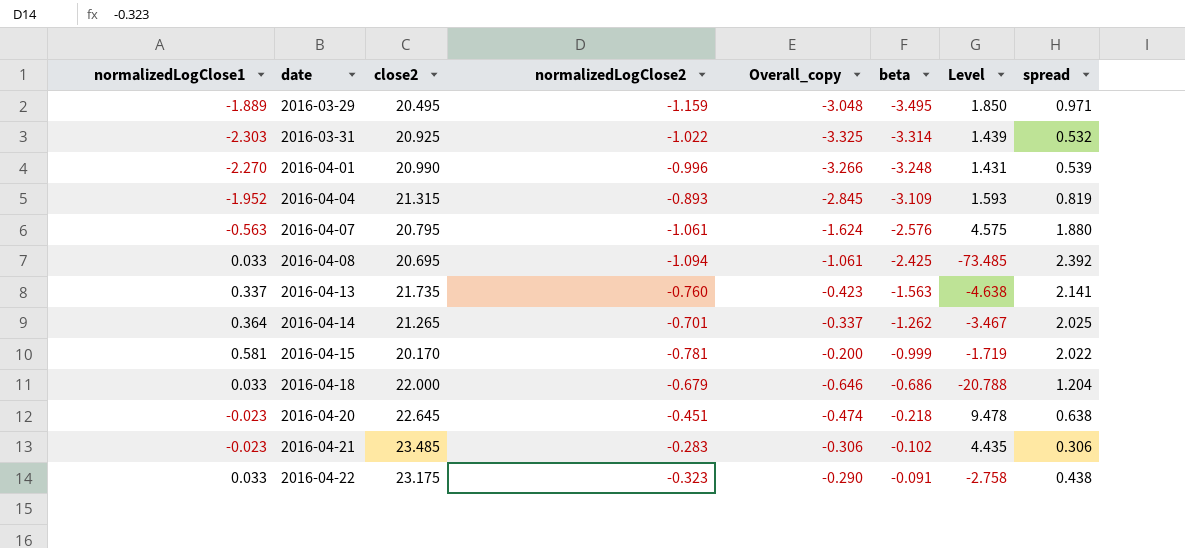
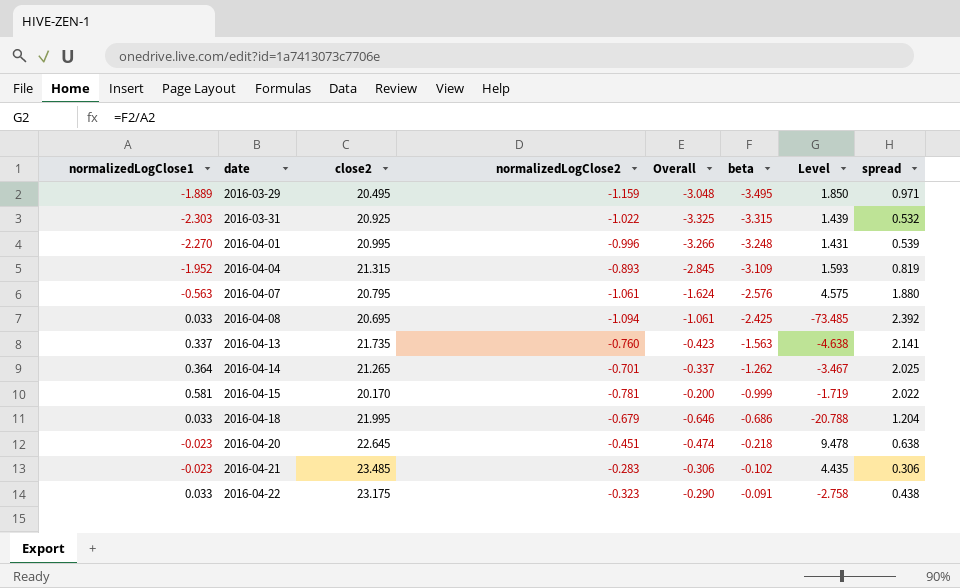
column name: Overall_copy -> Overall
2016-03-31 | beta: -3.314 -> -3.315
2016-04-01 | close2: 20.990 -> 20.995
2016-04-18 | close2: 22.000 -> 21.995

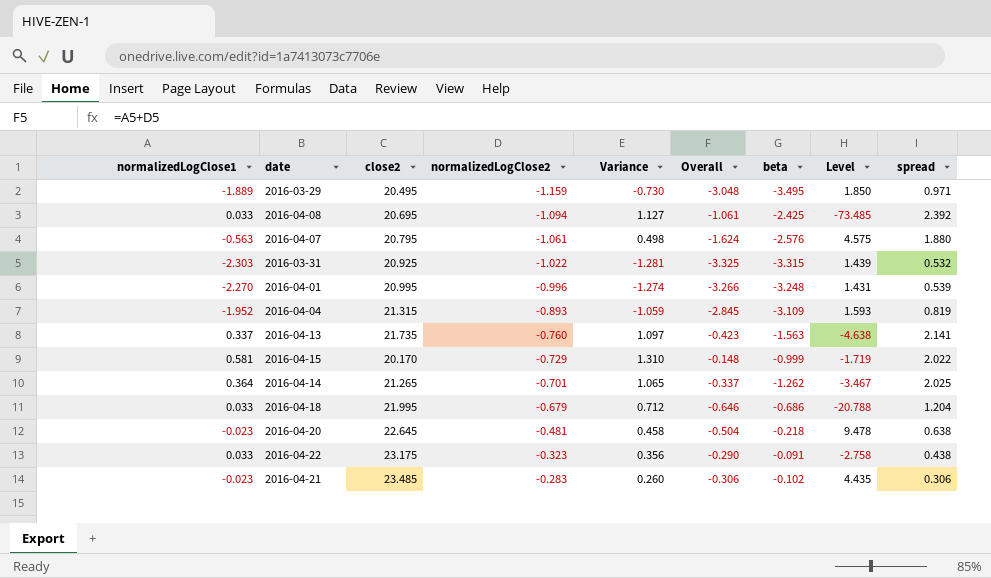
row order: date ascending -> normalizedLogClose2 ascending
column Variance | formula: none -> [normalizedLogClose1] - [normalizedLogClose2]
2016-04-15 | normalizedLogClose2: -0.781 -> -0.729
2016-04-15 | Overall: -0.200 -> -0.148
2016-04-20 | normalizedLogClose2: -0.451 -> -0.481
2016-04-20 | Overall: -0.474 -> -0.504

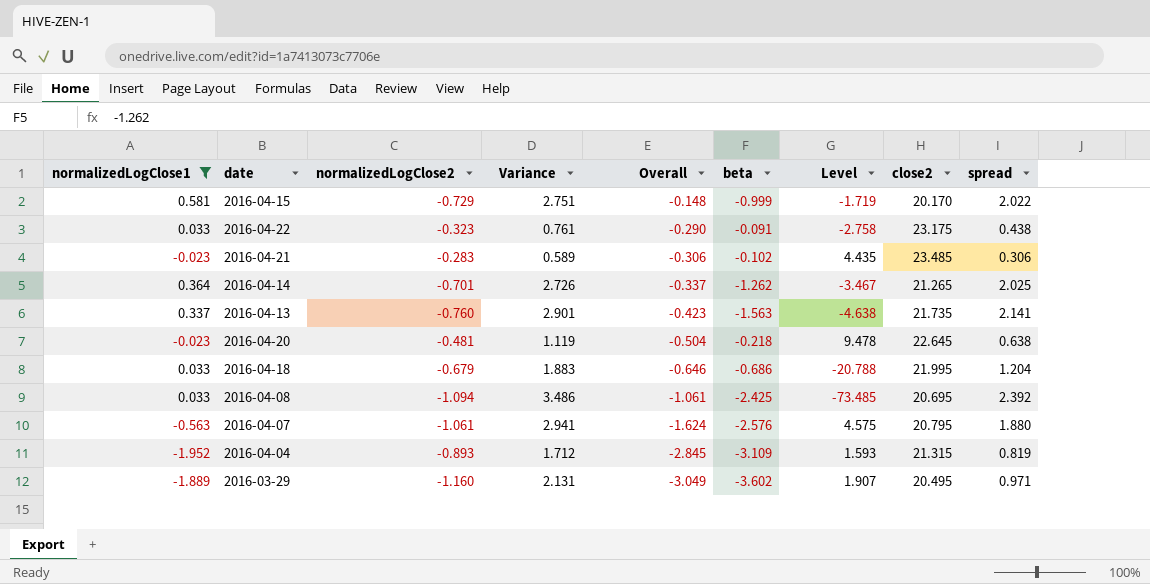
filter: none -> normalizedLogClose1 >= -1.952
row order: normalizedLogClose2 ascending -> Overall descending
column Variance | formula: [normalizedLogClose1] - [normalizedLogClose2] -> [spread] - [normalizedLogClose2]
column close2 | position: 3 -> 8
2016-03-29 | normalizedLogClose2: -1.159 -> -1.160
2016-03-29 | Overall: -3.048 -> -3.049
2016-03-29 | beta: -3.495 -> -3.602
2016-03-29 | Level: 1.850 -> 1.907

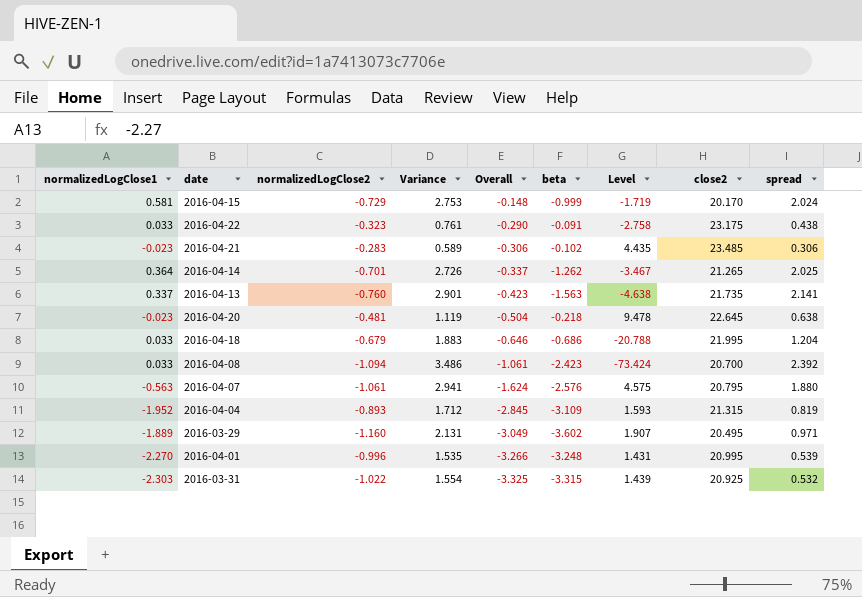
filter: normalizedLogClose1 >= -1.952 -> none
2016-04-15 | Variance: 2.751 -> 2.753
2016-04-15 | spread: 2.022 -> 2.024
2016-04-08 | beta: -2.425 -> -2.423
2016-04-08 | Level: -73.485 -> -73.424
2016-04-08 | close2: 20.695 -> 20.700

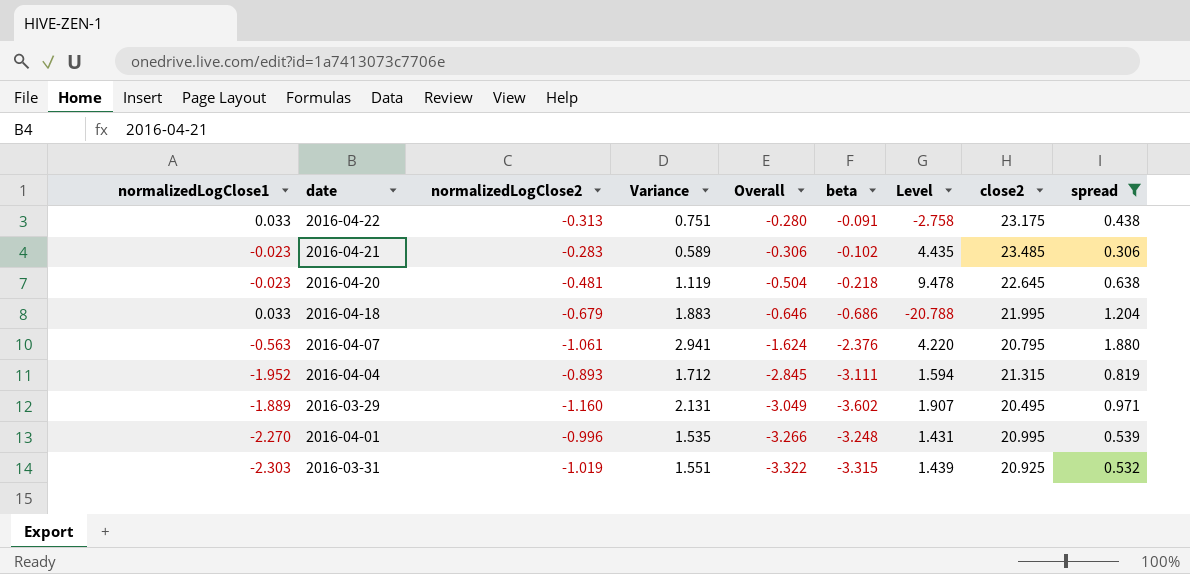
filter: none -> spread <= 1.880
2016-04-22 | normalizedLogClose2: -0.323 -> -0.313
2016-04-22 | Variance: 0.761 -> 0.751
2016-04-22 | Overall: -0.290 -> -0.280
2016-04-07 | beta: -2.576 -> -2.376
2016-04-07 | Level: 4.575 -> 4.220
2016-04-04 | beta: -3.109 -> -3.111
2016-04-04 | Level: 1.593 -> 1.594
2016-03-31 | normalizedLogClose2: -1.022 -> -1.019
2016-03-31 | Variance: 1.554 -> 1.551
2016-03-31 | Overall: -3.325 -> -3.322

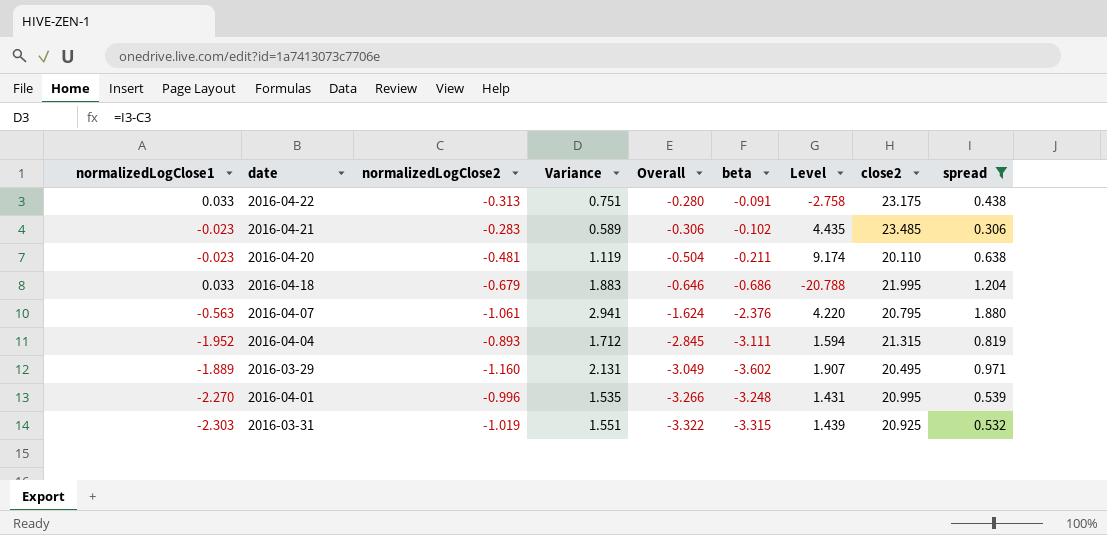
2016-04-20 | beta: -0.218 -> -0.211
2016-04-20 | Level: 9.478 -> 9.174
2016-04-20 | close2: 22.645 -> 20.110

